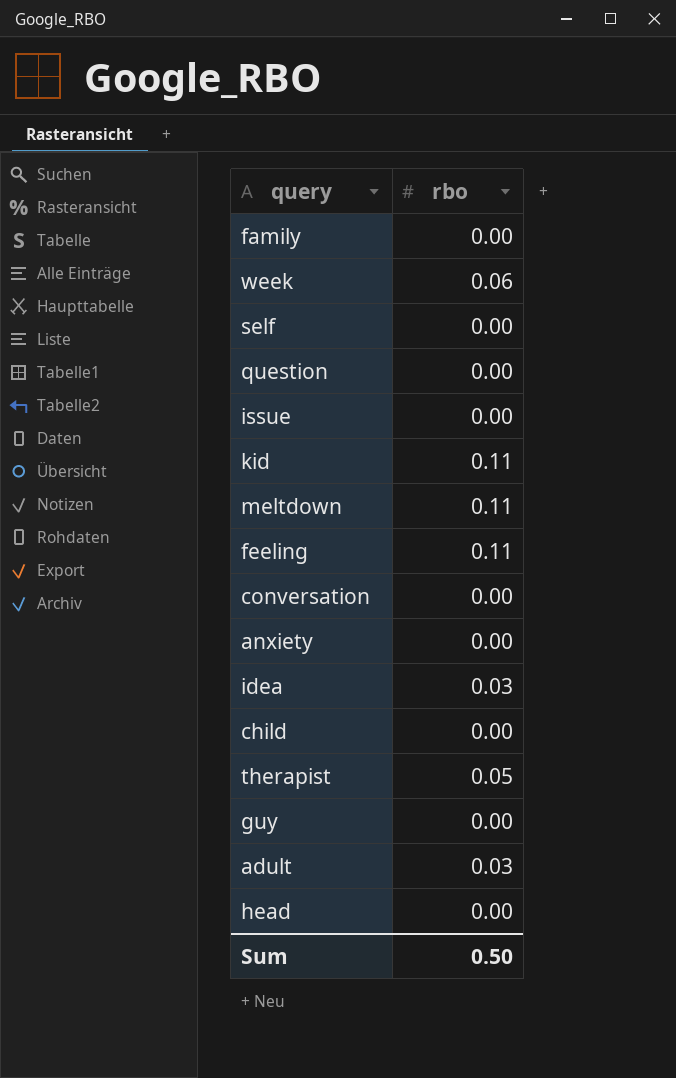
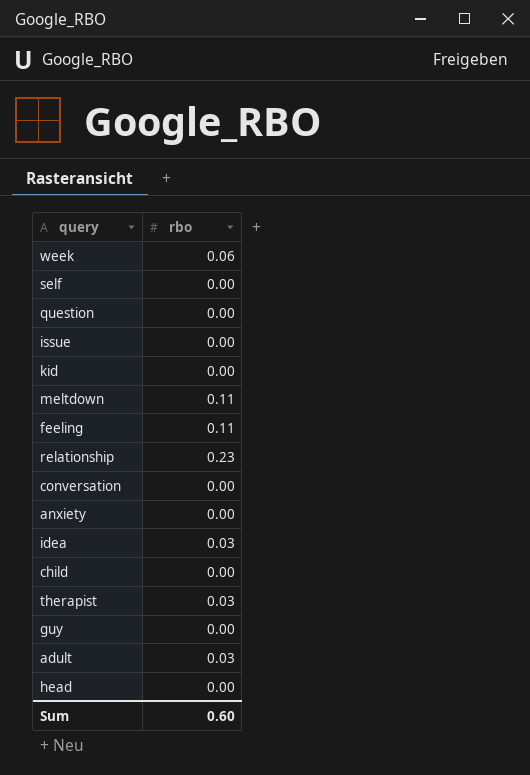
row family: 0.00 -> none
kid | rbo: 0.11 -> 0.00
row relationship: none -> 0.23
therapist | rbo: 0.05 -> 0.03
Sum | rbo: 0.50 -> 0.60

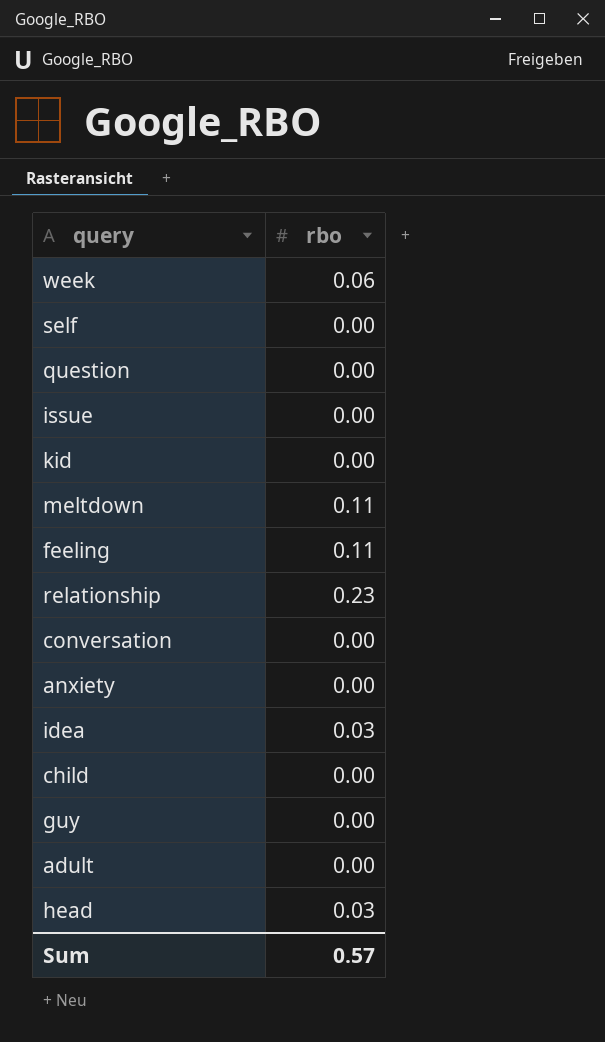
row therapist: 0.03 -> none
adult | rbo: 0.03 -> 0.00
head | rbo: 0.00 -> 0.03
Sum | rbo: 0.60 -> 0.57

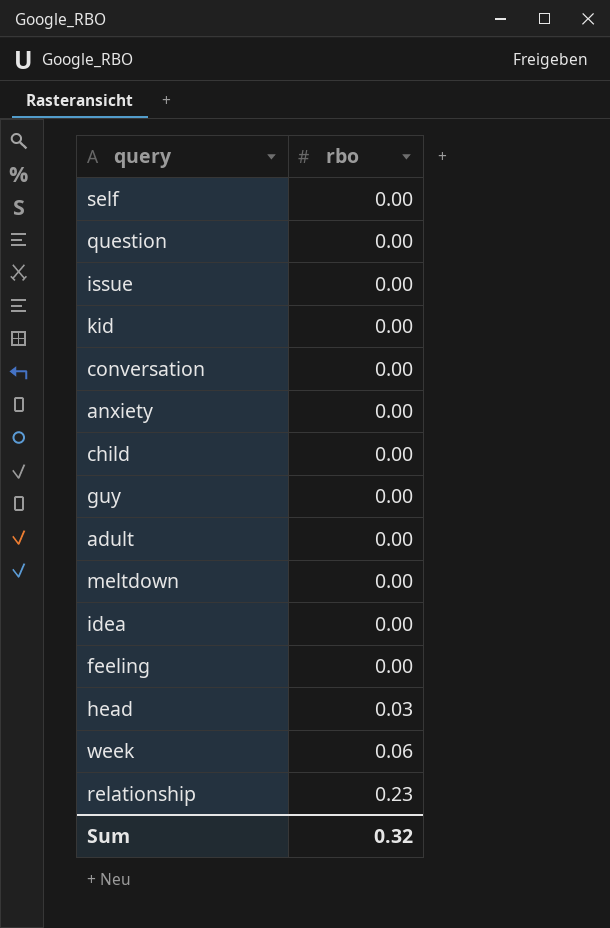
row order: none -> rbo ascending
meltdown | rbo: 0.11 -> 0.00
idea | rbo: 0.03 -> 0.00
feeling | rbo: 0.11 -> 0.00
Sum | rbo: 0.57 -> 0.32

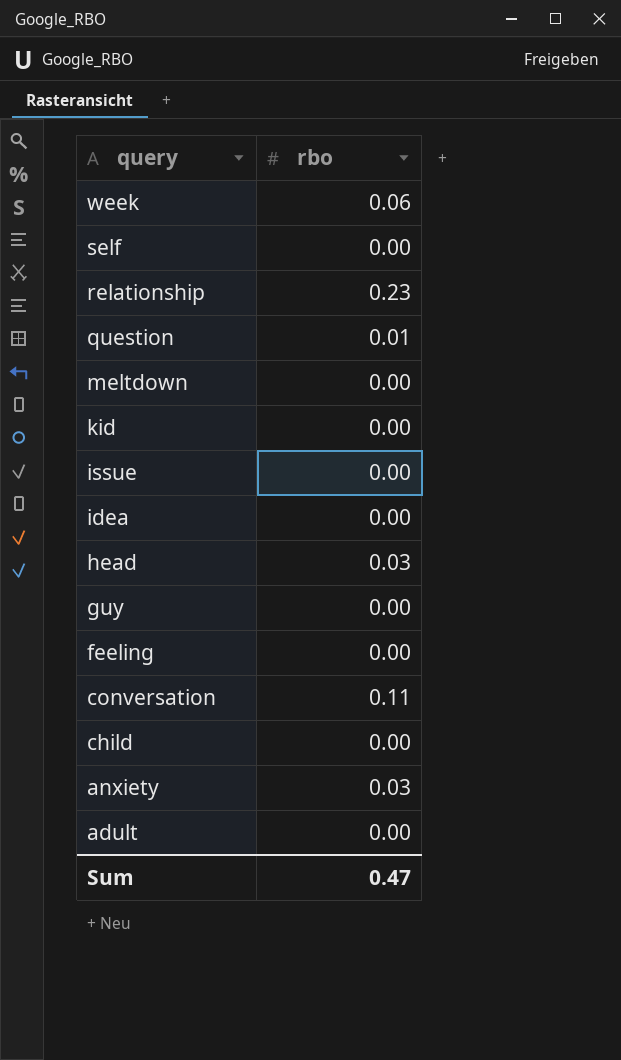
row order: rbo ascending -> query descending
question | rbo: 0.00 -> 0.01
conversation | rbo: 0.00 -> 0.11
anxiety | rbo: 0.00 -> 0.03
Sum | rbo: 0.32 -> 0.47

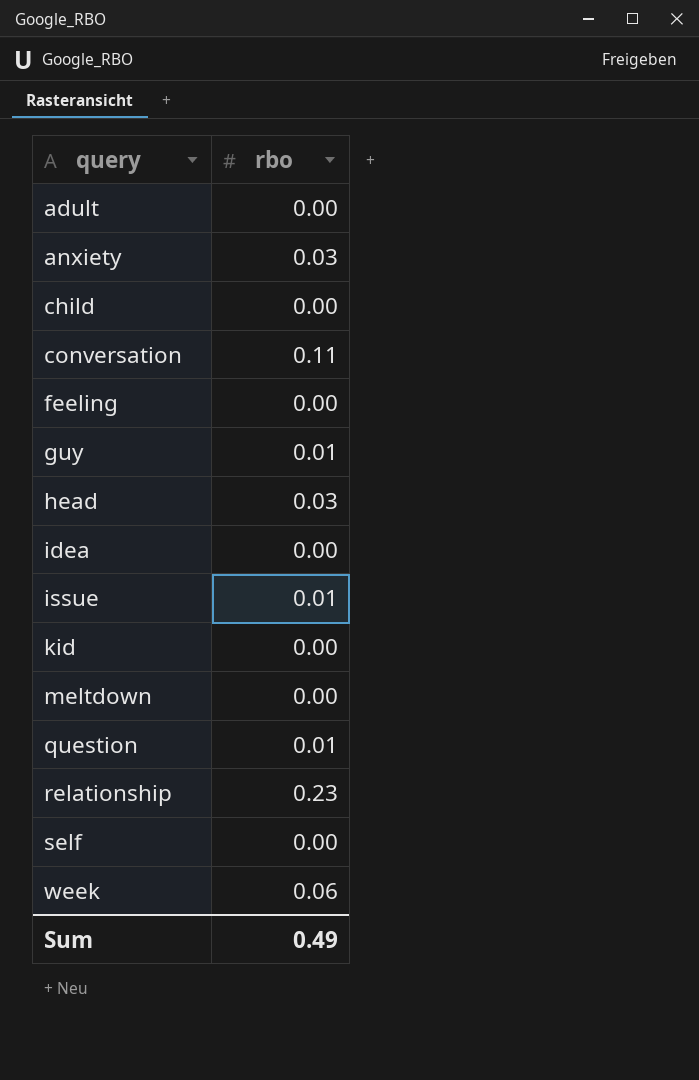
row order: query descending -> query ascending
guy | rbo: 0.00 -> 0.01
issue | rbo: 0.00 -> 0.01
Sum | rbo: 0.47 -> 0.49

